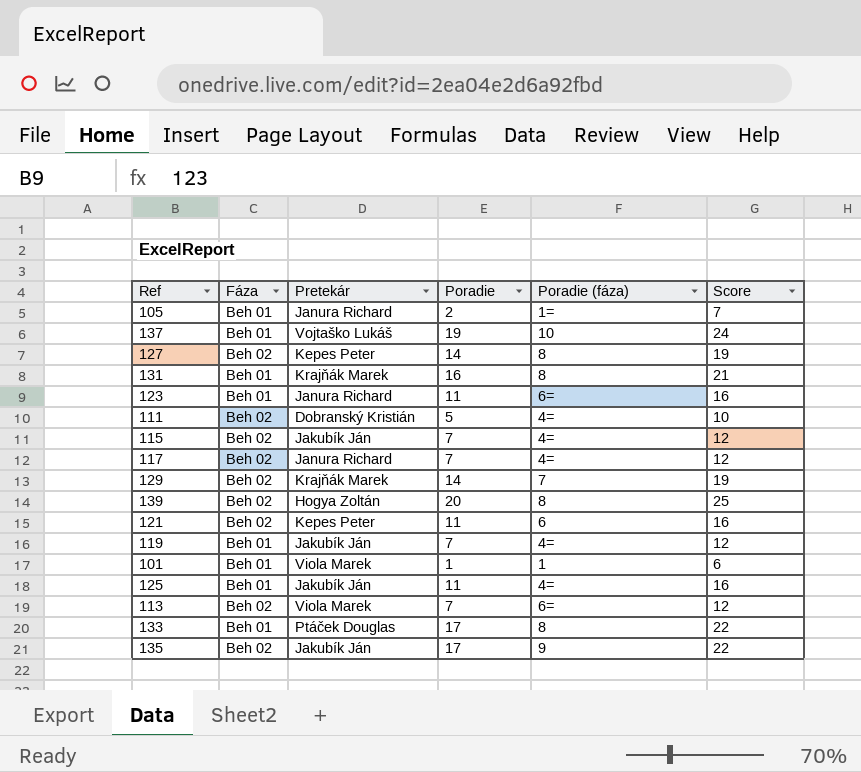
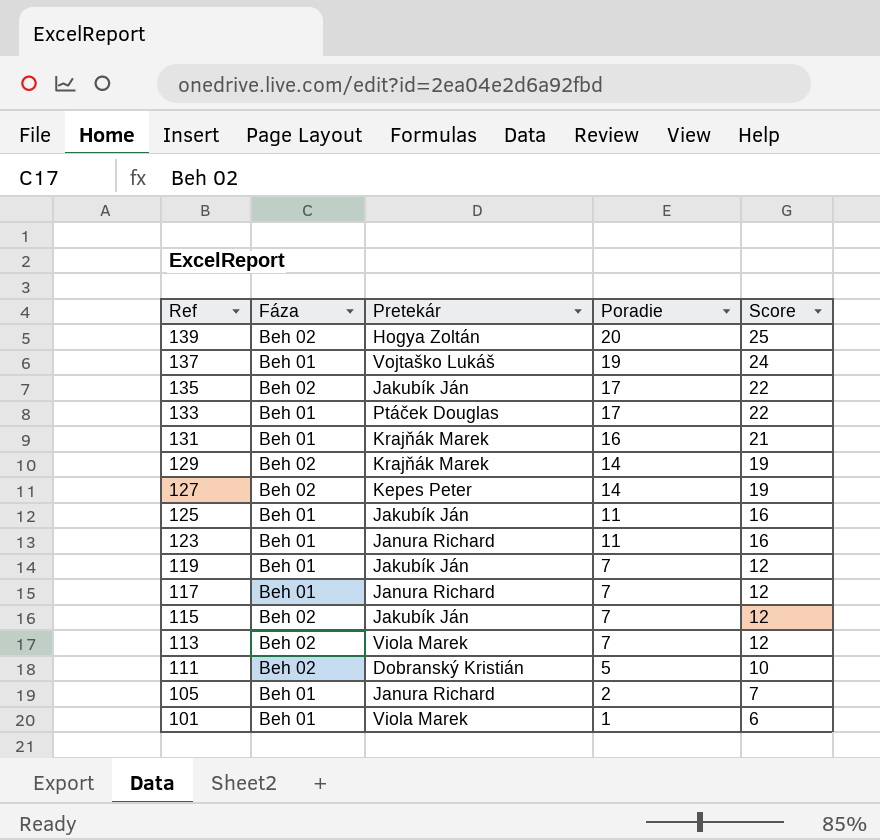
row order: none -> Ref descending
column Poradie (fáza) | position: 5 -> none
row 121: Beh 02 | Kepes Peter | 11 | 6 | 16 -> none
117 | Fáza: Beh 02 -> Beh 01

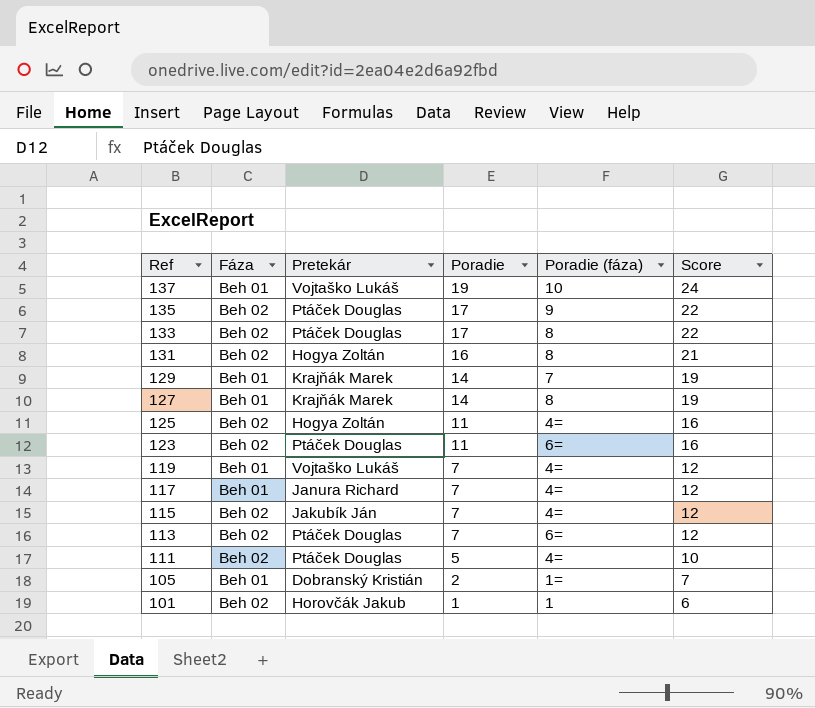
column Poradie (fáza) | position: none -> 5
row 139: Beh 02 | Hogya Zoltán | 20 | 25 -> none
135 | Pretekár: Jakubík Ján -> Ptáček Douglas
133 | Fáza: Beh 01 -> Beh 02
131 | Fáza: Beh 01 -> Beh 02
131 | Pretekár: Krajňák Marek -> Hogya Zoltán
129 | Fáza: Beh 02 -> Beh 01
127 | Fáza: Beh 02 -> Beh 01
127 | Pretekár: Kepes Peter -> Krajňák Marek
125 | Fáza: Beh 01 -> Beh 02
125 | Pretekár: Jakubík Ján -> Hogya Zoltán
123 | Fáza: Beh 01 -> Beh 02
123 | Pretekár: Janura Richard -> Ptáček Douglas
119 | Pretekár: Jakubík Ján -> Vojtaško Lukáš
113 | Pretekár: Viola Marek -> Ptáček Douglas
111 | Pretekár: Dobranský Kristián -> Ptáček Douglas
105 | Pretekár: Janura Richard -> Dobranský Kristián
101 | Fáza: Beh 01 -> Beh 02
101 | Pretekár: Viola Marek -> Horovčák Jakub

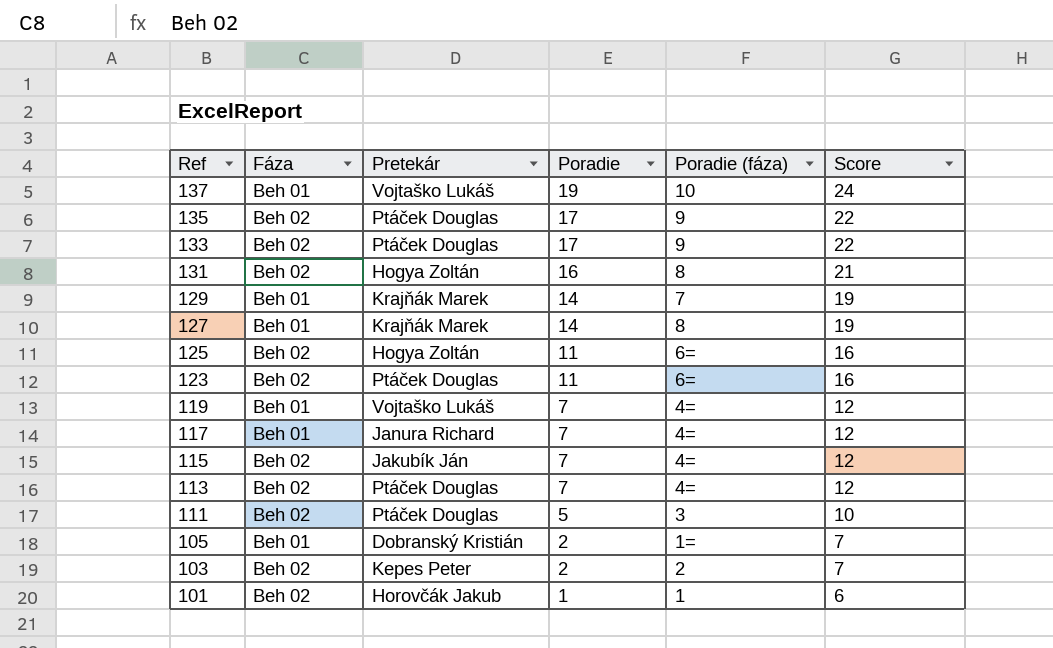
133 | Poradie (fáza): 8 -> 9
125 | Poradie (fáza): 4= -> 6=
113 | Poradie (fáza): 6= -> 4=
111 | Poradie (fáza): 4= -> 3
row 103: none -> Beh 02 | Kepes Peter | 2 | 2 | 7

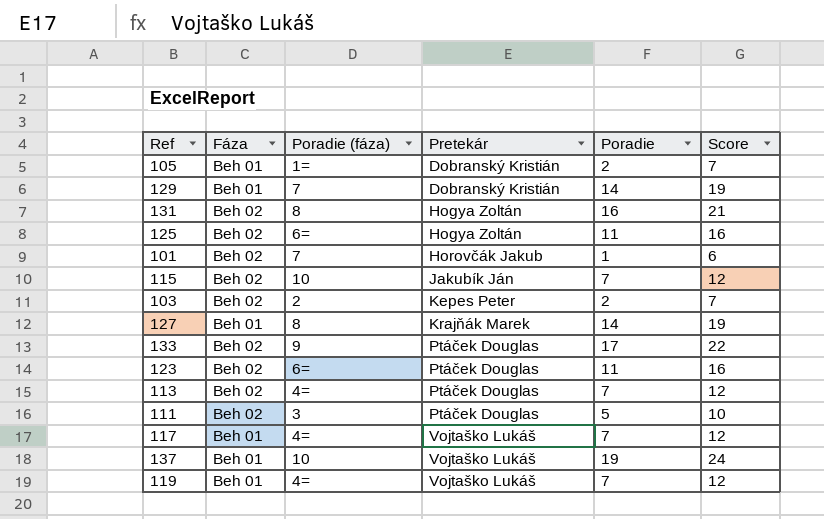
row order: Ref descending -> Pretekár ascending
column Poradie (fáza) | position: 5 -> 3
row 135: Beh 02 | Ptáček Douglas | 17 | 9 | 22 -> none
129 | Pretekár: Krajňák Marek -> Dobranský Kristián
101 | Poradie (fáza): 1 -> 7
115 | Poradie (fáza): 4= -> 10
117 | Pretekár: Janura Richard -> Vojtaško Lukáš

